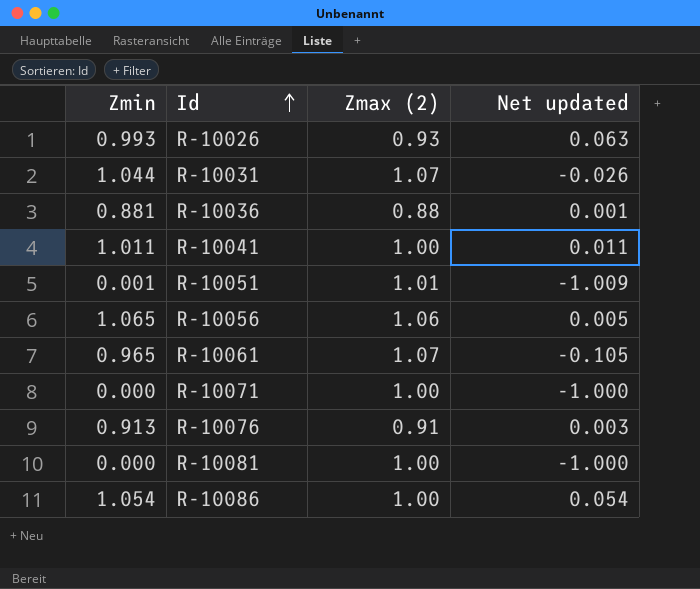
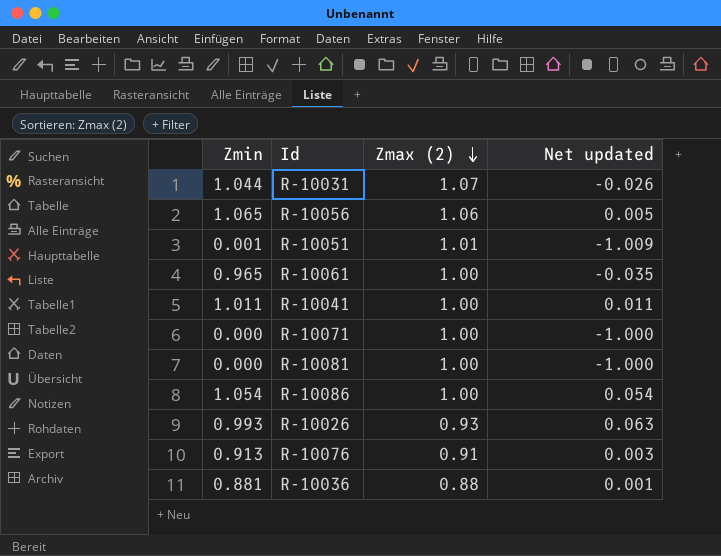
row order: Id ascending -> Zmax (2) descending
R-10061 | Zmax (2): 1.07 -> 1.00
R-10061 | Net updated: -0.105 -> -0.035

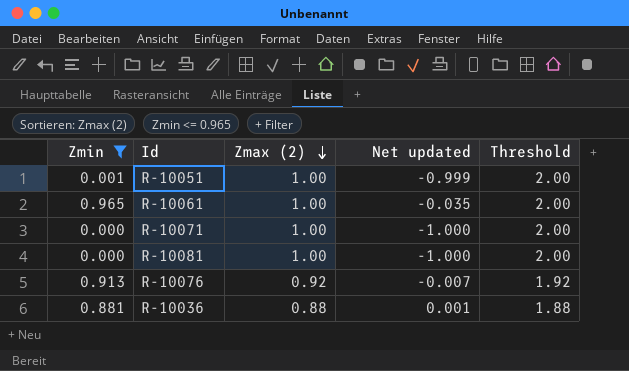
filter: none -> Zmin <= 0.965
column Threshold | formula: none -> [Zmax (2)] + 1
R-10051 | Zmax (2): 1.01 -> 1.00
R-10051 | Net updated: -1.009 -> -0.999
R-10076 | Zmax (2): 0.91 -> 0.92
R-10076 | Net updated: 0.003 -> -0.007

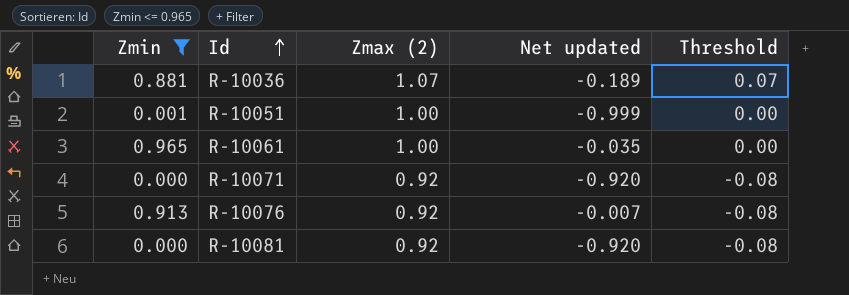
row order: Zmax (2) descending -> Id ascending
column Threshold | formula: [Zmax (2)] + 1 -> [Zmax (2)] - 1
R-10036 | Zmax (2): 0.88 -> 1.07
R-10036 | Net updated: 0.001 -> -0.189
R-10071 | Zmax (2): 1.00 -> 0.92
R-10071 | Net updated: -1.000 -> -0.920
R-10081 | Zmax (2): 1.00 -> 0.92
R-10081 | Net updated: -1.000 -> -0.920

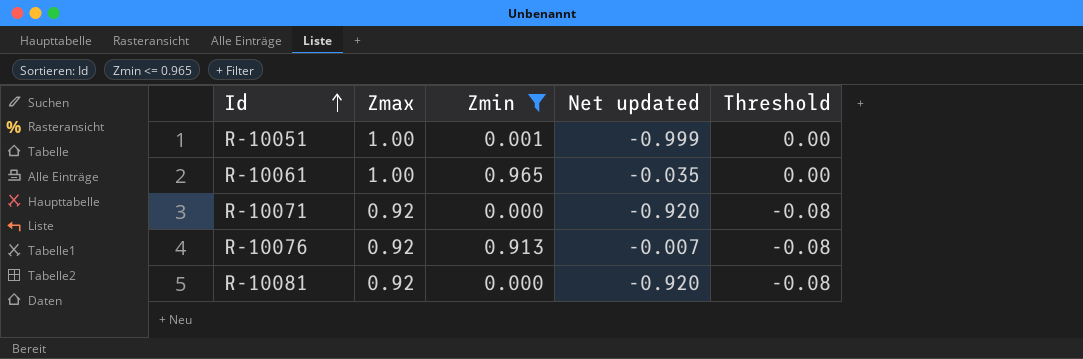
column name: Zmax (2) -> Zmax
column Zmin | position: 1 -> 3
row R-10036: 0.881 | 1.07 | -0.189 | 0.07 -> none

